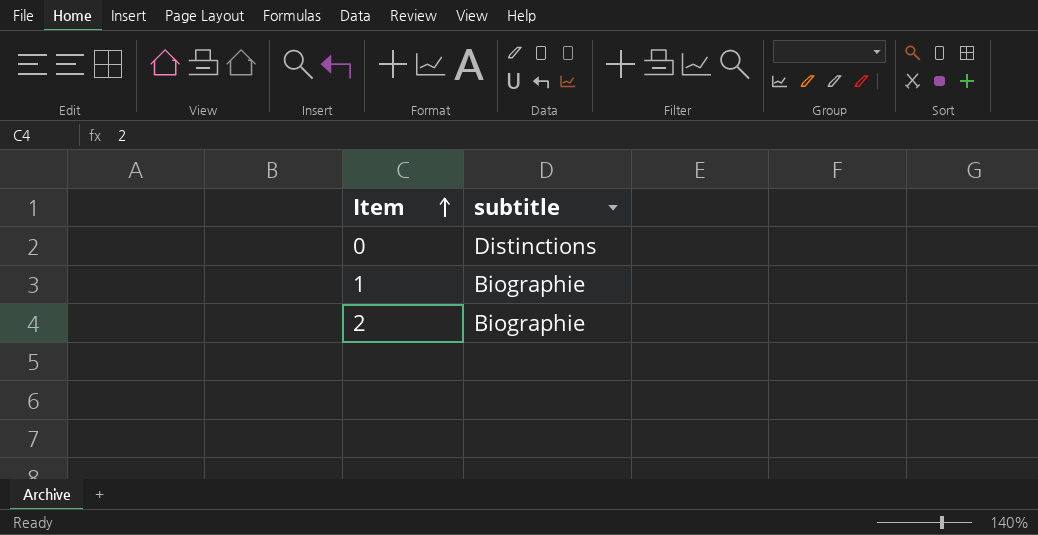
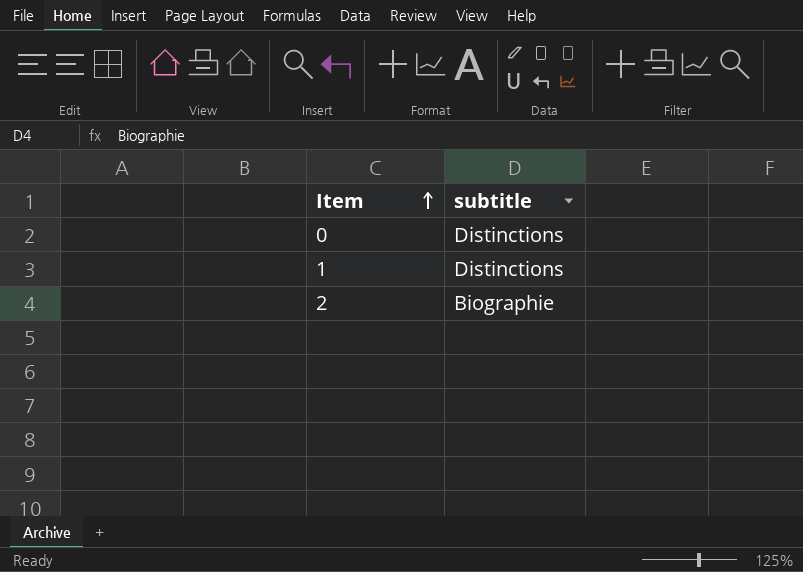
1 | subtitle: Biographie -> Distinctions

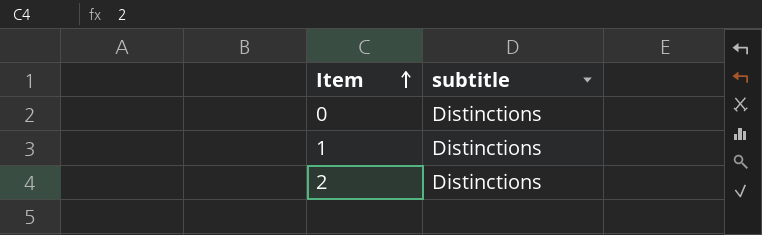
2 | subtitle: Biographie -> Distinctions

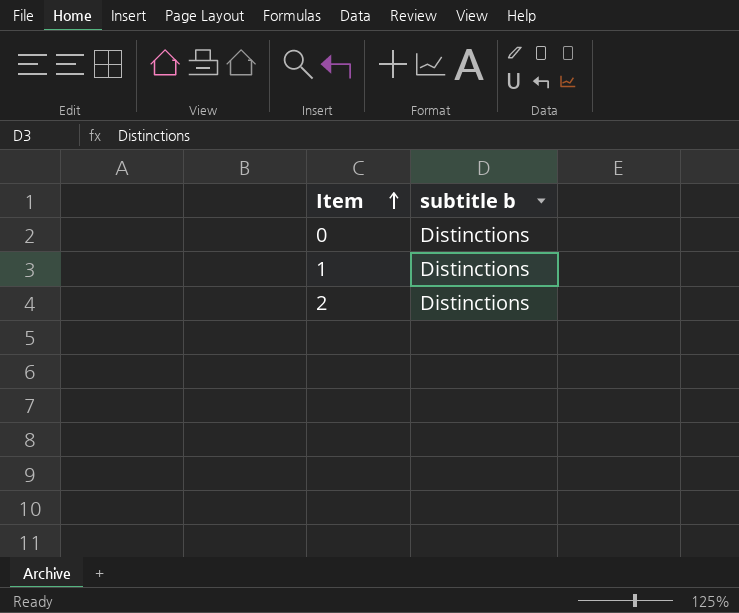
column name: subtitle -> subtitle b

